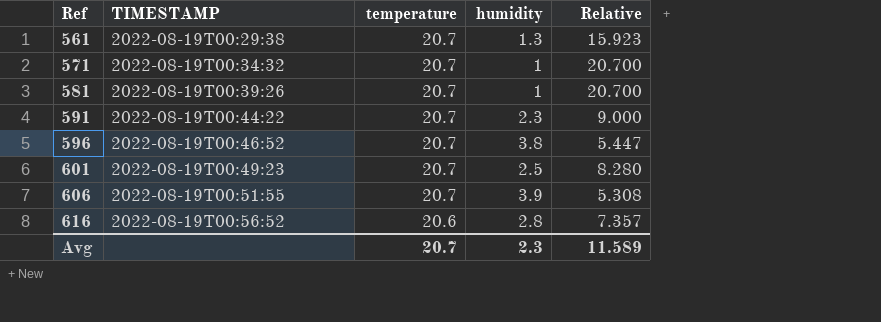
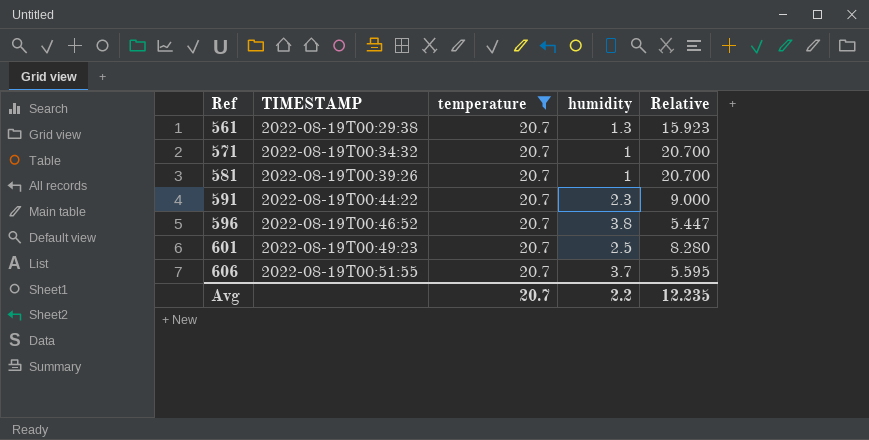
filter: none -> temperature = 20.7
606 | humidity: 3.9 -> 3.7
606 | Relative: 5.308 -> 5.595
Avg | humidity: 2.3 -> 2.2
Avg | Relative: 11.589 -> 12.235

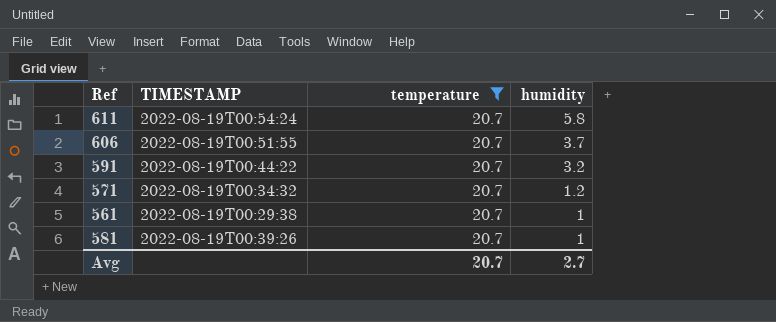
row order: Ref ascending -> humidity descending
column Relative | formula: [temperature] / [humidity] -> none
row 596: 2022-08-19T00:46:52 | 20.7 | 3.8 | 5.447 -> none
row 601: 2022-08-19T00:49:23 | 20.7 | 2.5 | 8.280 -> none
row 611: none -> 2022-08-19T00:54:24 | 20.7 | 5.8
591 | humidity: 2.3 -> 3.2
571 | humidity: 1 -> 1.2
561 | humidity: 1.3 -> 1
Avg | humidity: 2.2 -> 2.7

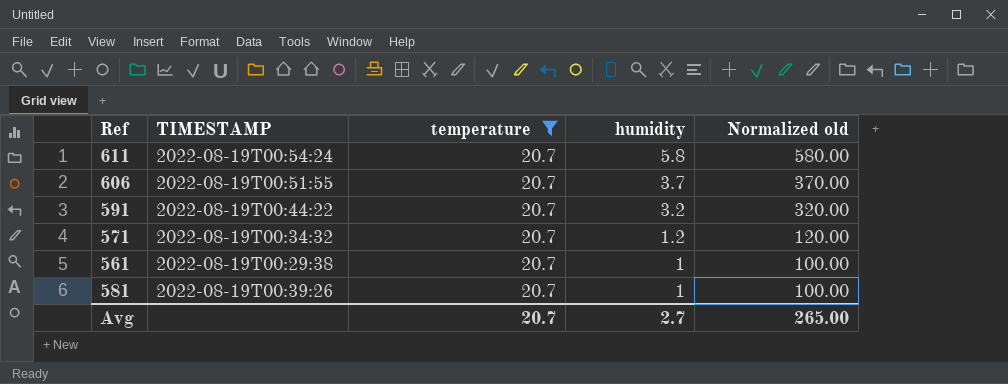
column Normalized old | formula: none -> [humidity] * 100

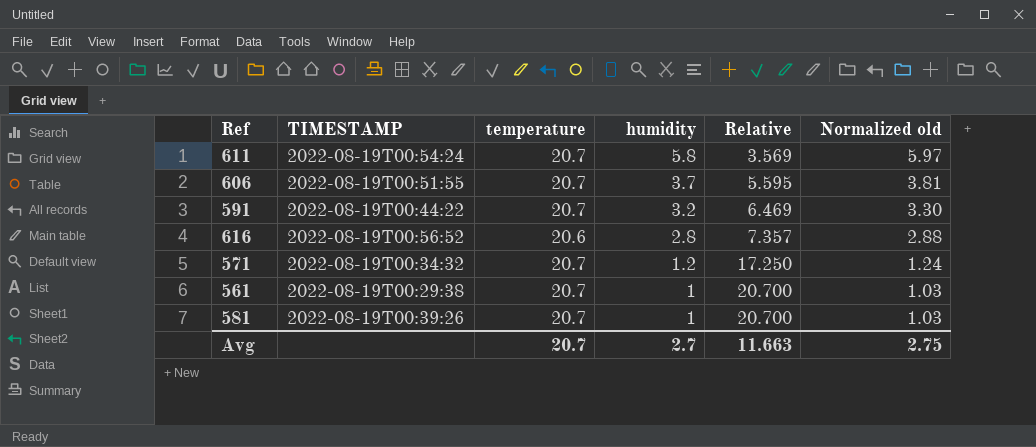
filter: temperature = 20.7 -> none
column Relative | formula: none -> [temperature] / [humidity]
column Normalized old | formula: [humidity] * 100 -> [humidity] * 1.03
Avg | Normalized old: 265.00 -> 2.75

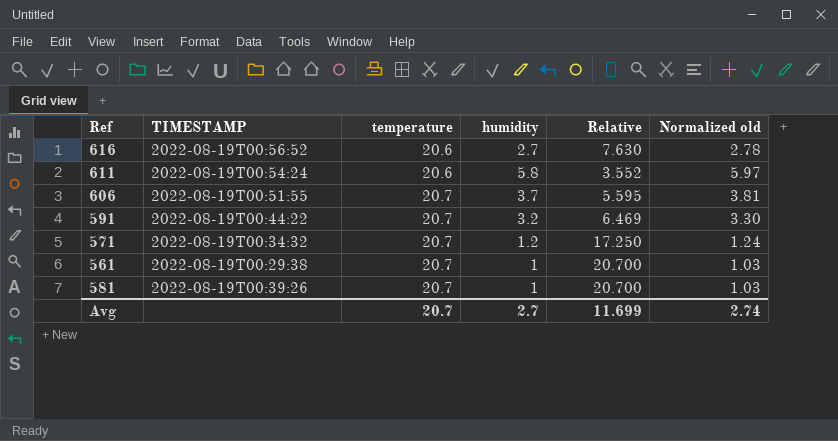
row order: humidity descending -> temperature ascending
616 | humidity: 2.8 -> 2.7
616 | Relative: 7.357 -> 7.630
616 | Normalized old: 2.88 -> 2.78
611 | temperature: 20.7 -> 20.6
611 | Relative: 3.569 -> 3.552
Avg | Relative: 11.663 -> 11.699
Avg | Normalized old: 2.75 -> 2.74

